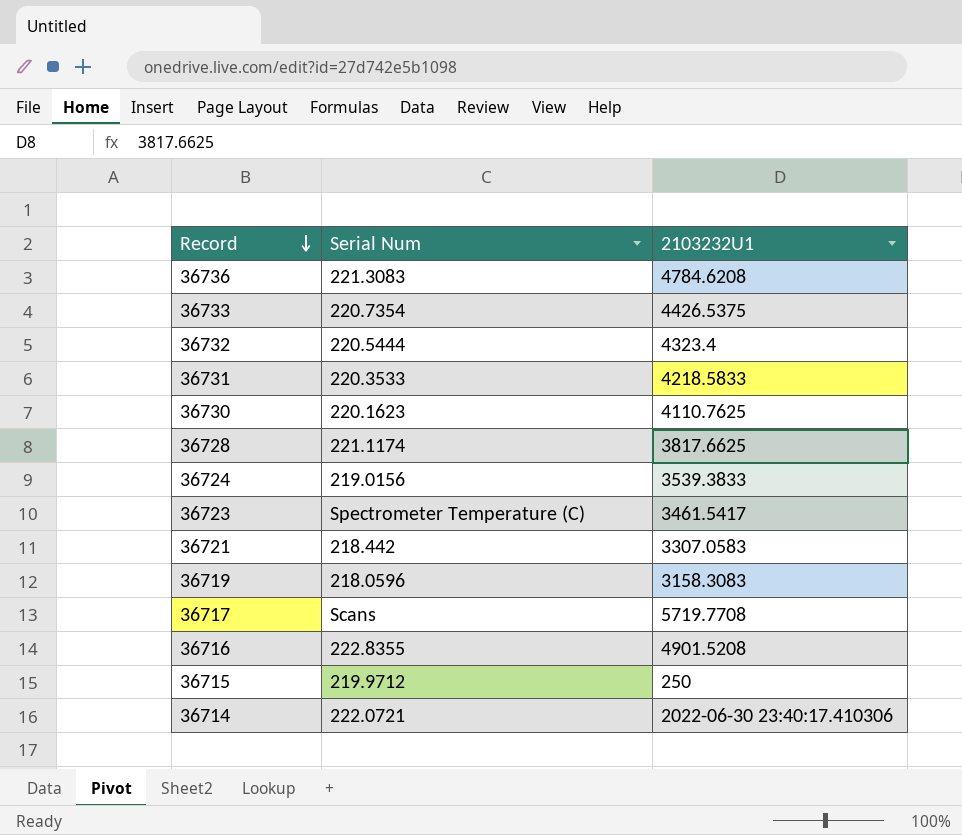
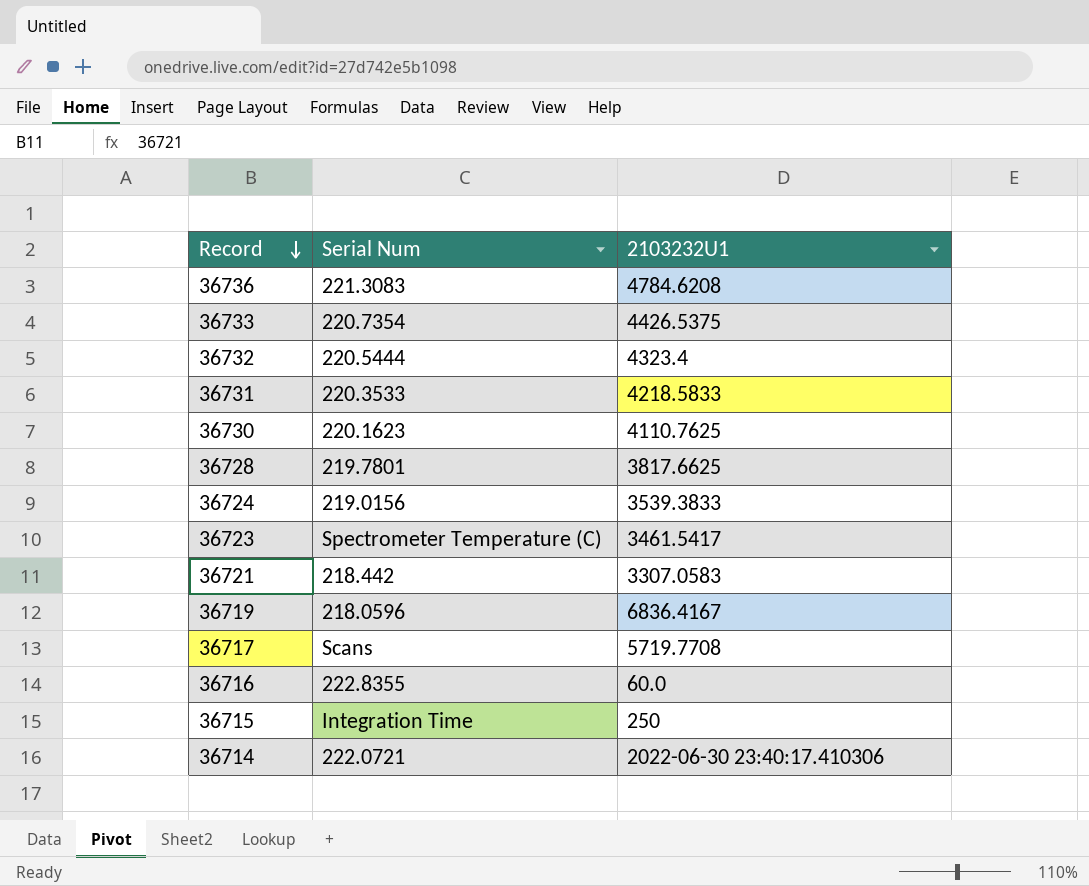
36728 | Serial Num: 221.1174 -> 219.7801
36719 | 2103232U1: 3158.3083 -> 6836.4167
36716 | 2103232U1: 4901.5208 -> 60.0
36715 | Serial Num: 219.9712 -> Integration Time

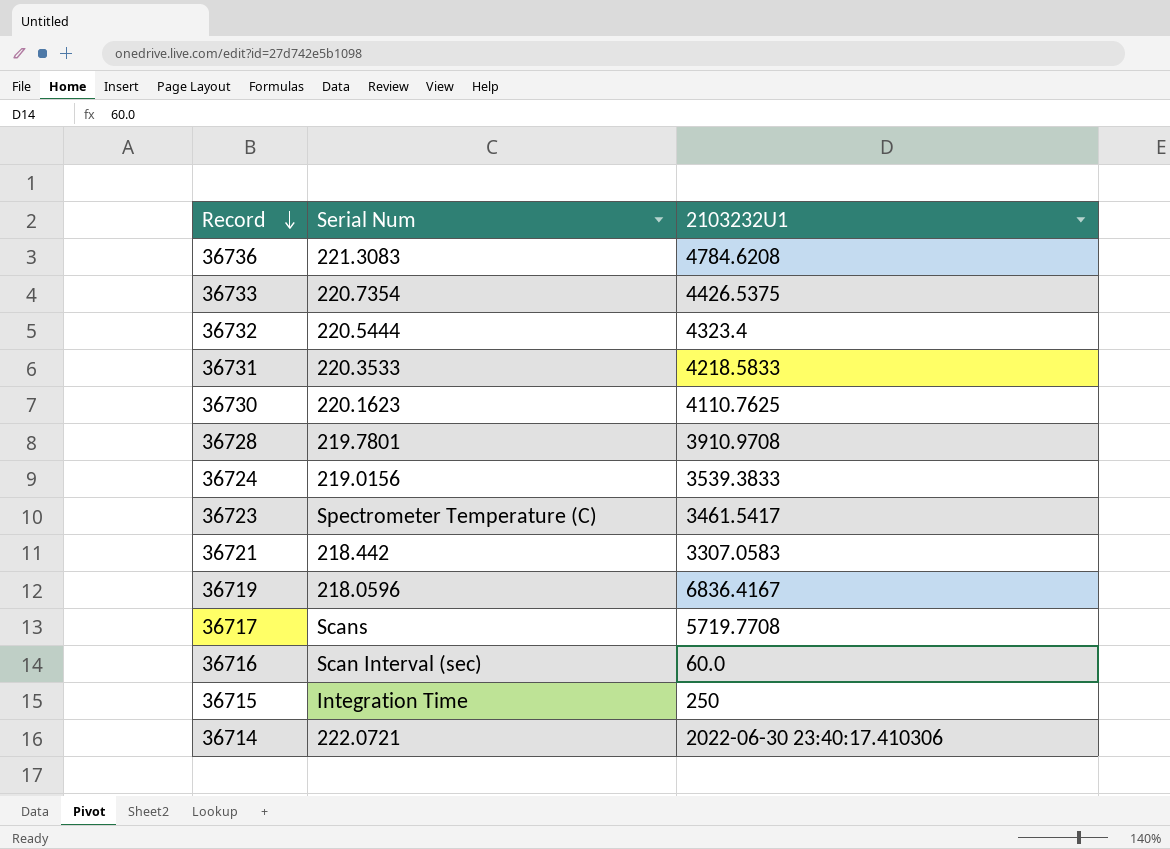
36728 | 2103232U1: 3817.6625 -> 3910.9708
36716 | Serial Num: 222.8355 -> Scan Interval (sec)

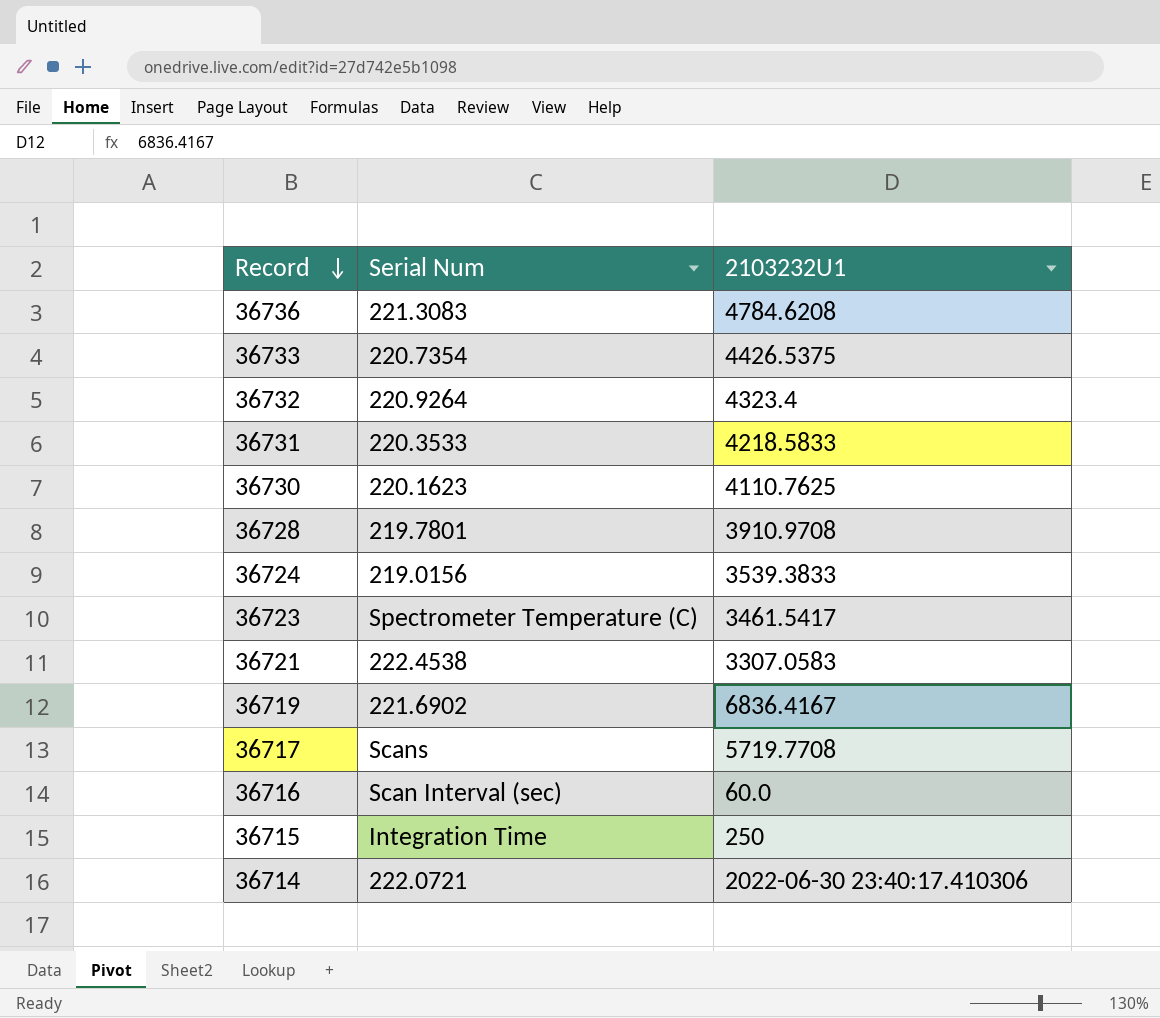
36732 | Serial Num: 220.5444 -> 220.9264
36721 | Serial Num: 218.442 -> 222.4538
36719 | Serial Num: 218.0596 -> 221.6902

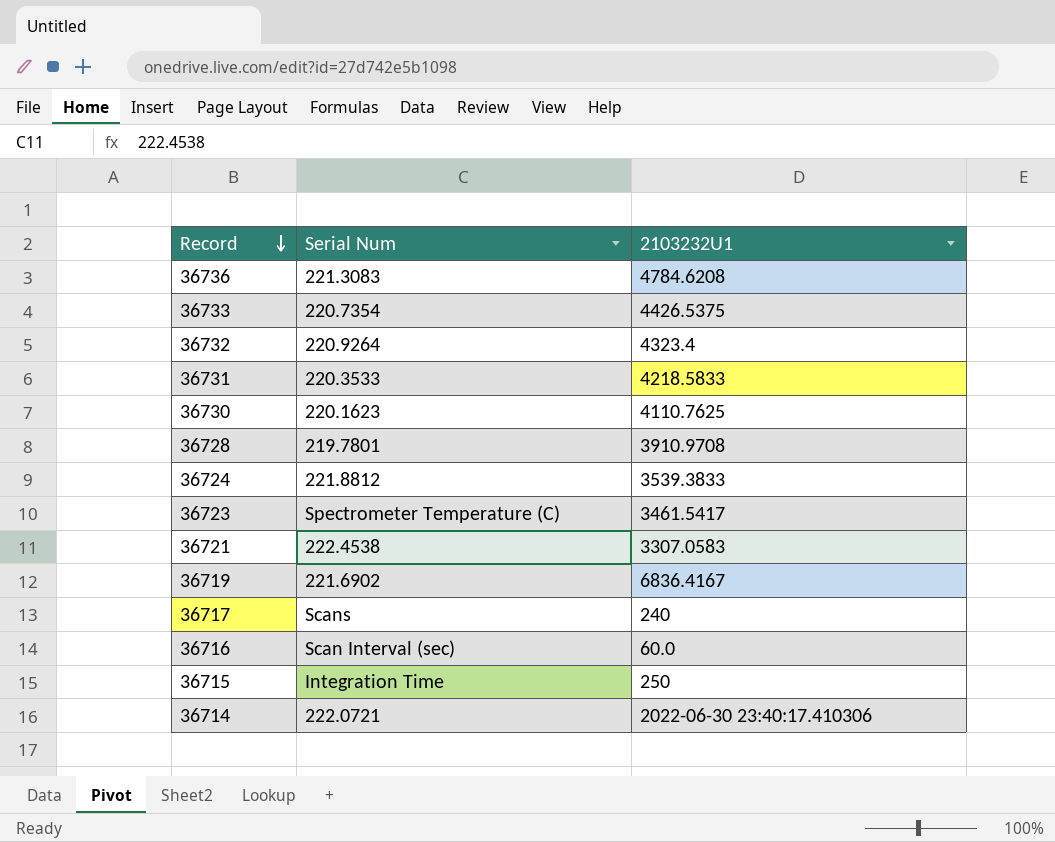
36724 | Serial Num: 219.0156 -> 221.8812
36717 | 2103232U1: 5719.7708 -> 240

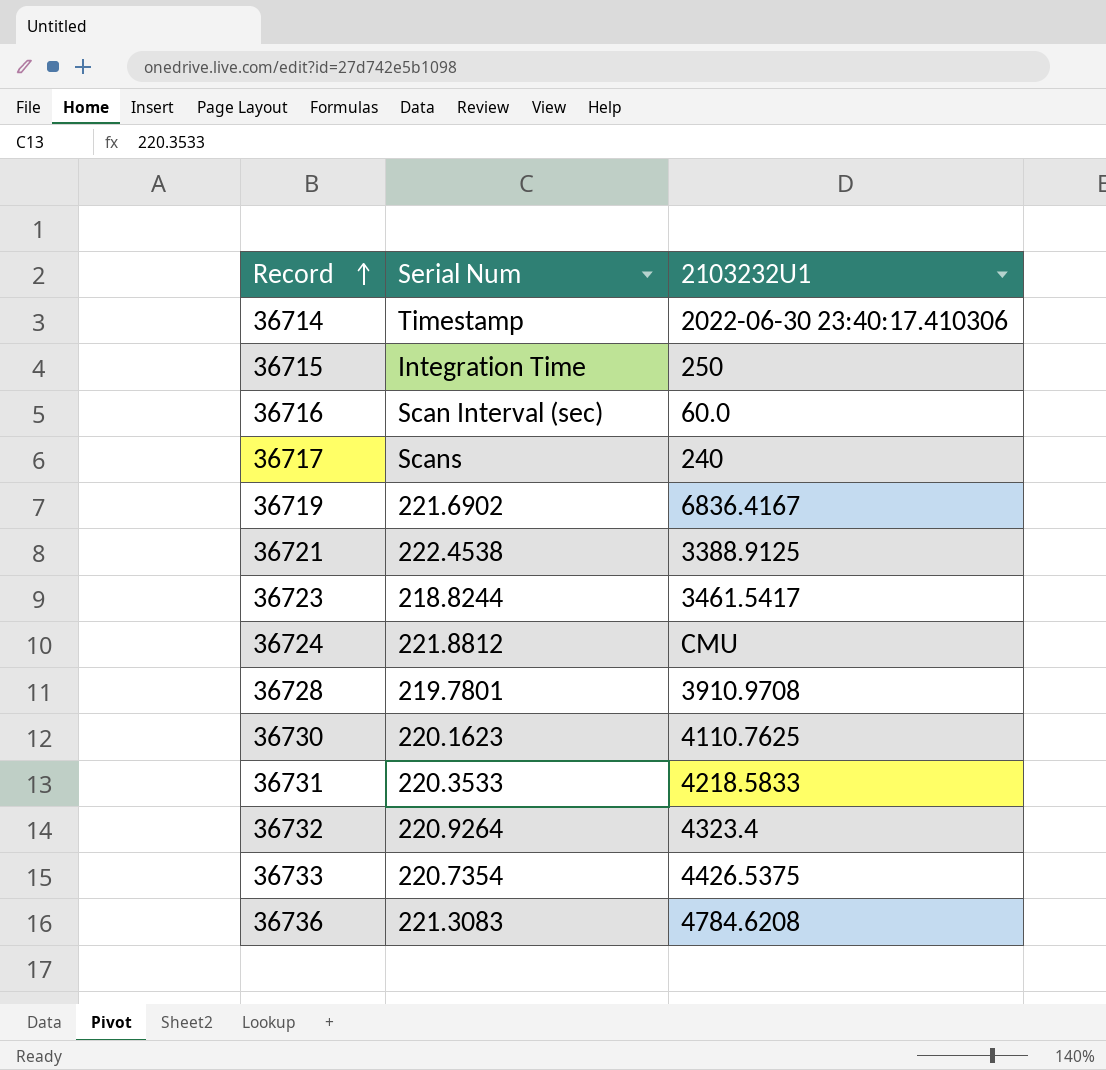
row order: Record descending -> Record ascending
36714 | Serial Num: 222.0721 -> Timestamp
36721 | 2103232U1: 3307.0583 -> 3388.9125
36723 | Serial Num: Spectrometer Temperature (C) -> 218.8244
36724 | 2103232U1: 3539.3833 -> CMU

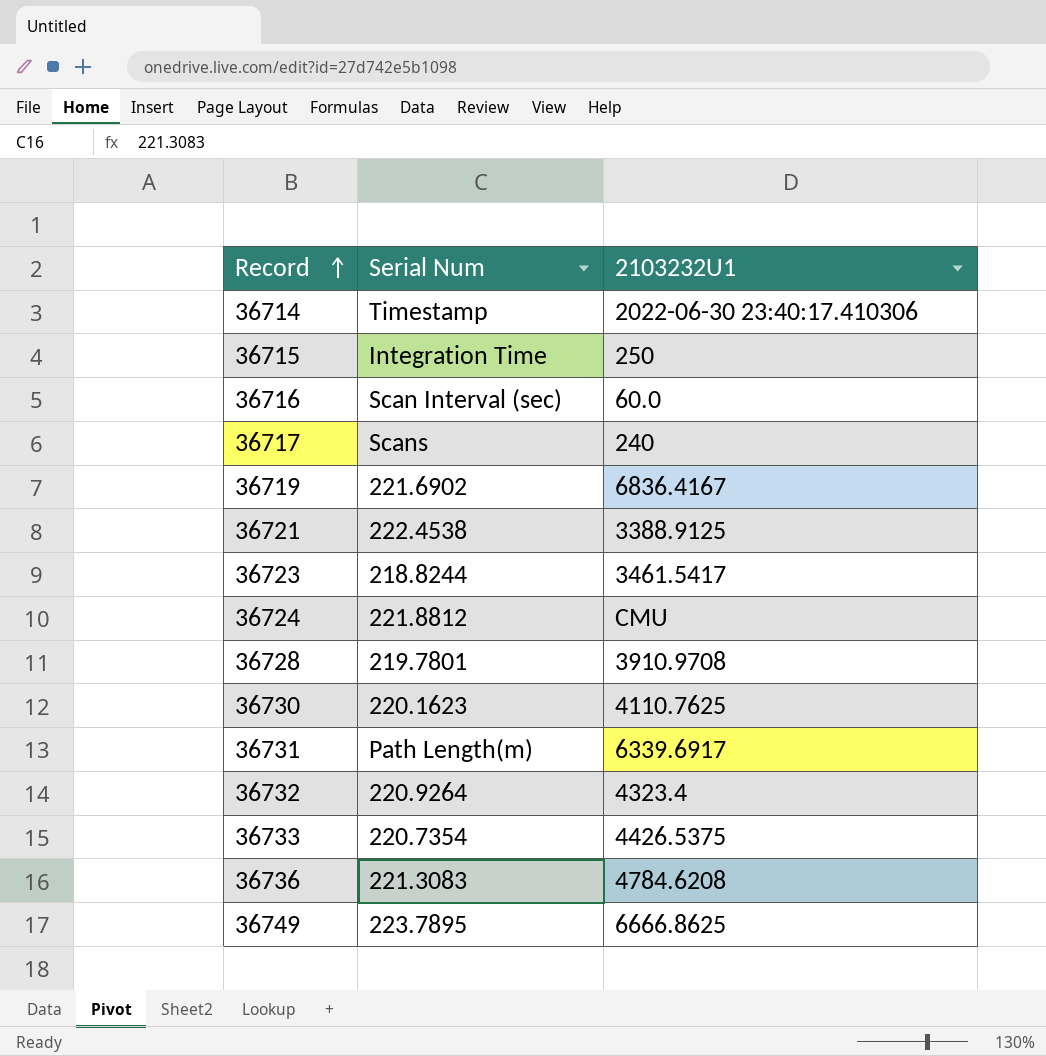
36731 | Serial Num: 220.3533 -> Path Length(m)
36731 | 2103232U1: 4218.5833 -> 6339.6917
row 36749: none -> 223.7895 | 6666.8625

